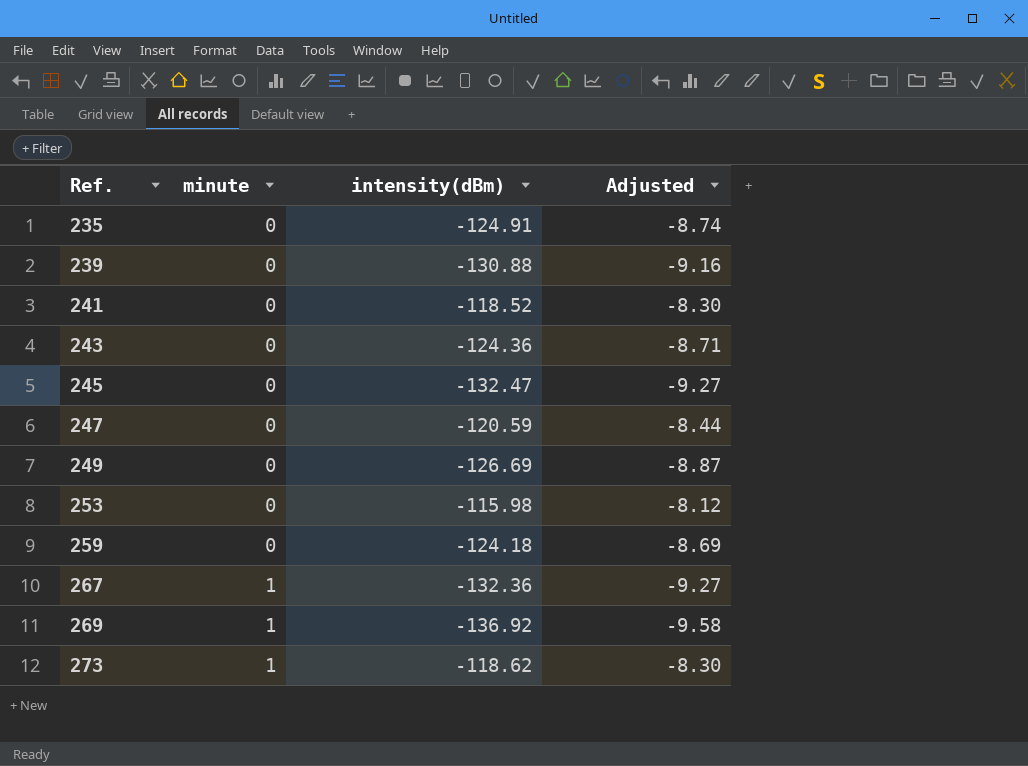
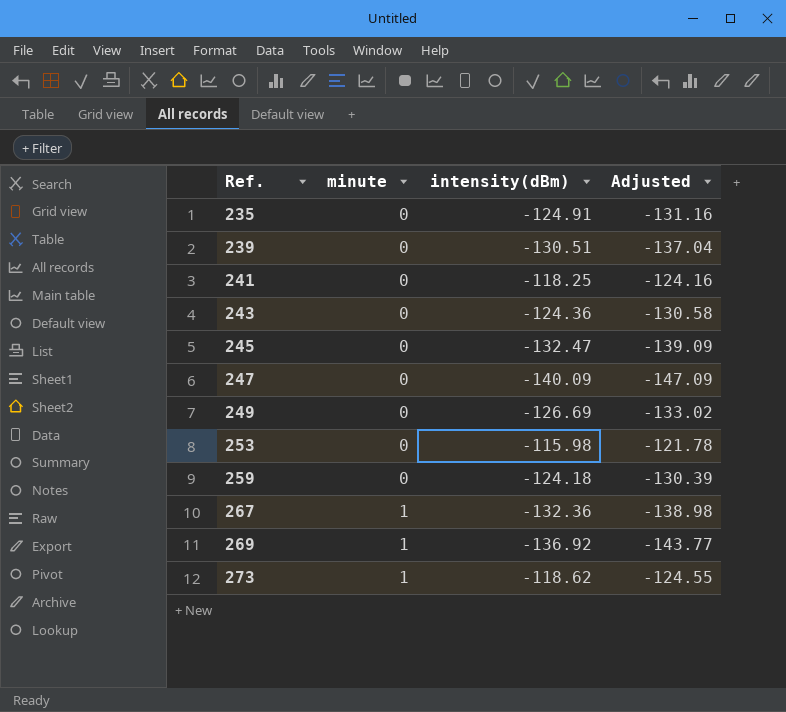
column Adjusted | formula: [intensity(dBm)] * 0.07 -> [intensity(dBm)] * 1.05
239 | intensity(dBm): -130.88 -> -130.51
241 | intensity(dBm): -118.52 -> -118.25
247 | intensity(dBm): -120.59 -> -140.09

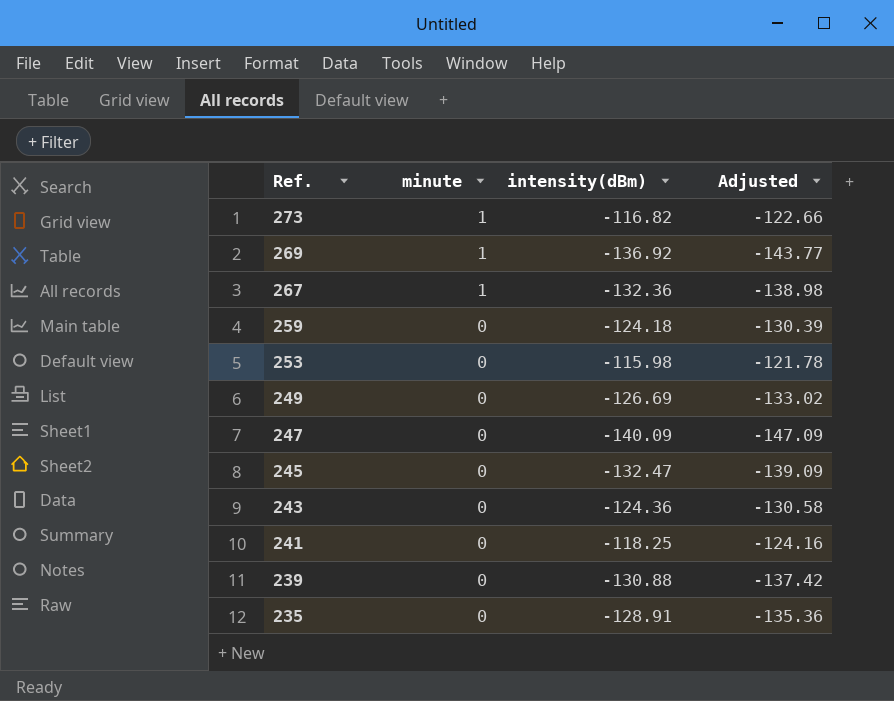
row order: Ref. ascending -> Ref. descending
273 | intensity(dBm): -118.62 -> -116.82
273 | Adjusted: -124.55 -> -122.66
239 | intensity(dBm): -130.51 -> -130.88
239 | Adjusted: -137.04 -> -137.42
235 | intensity(dBm): -124.91 -> -128.91
235 | Adjusted: -131.16 -> -135.36

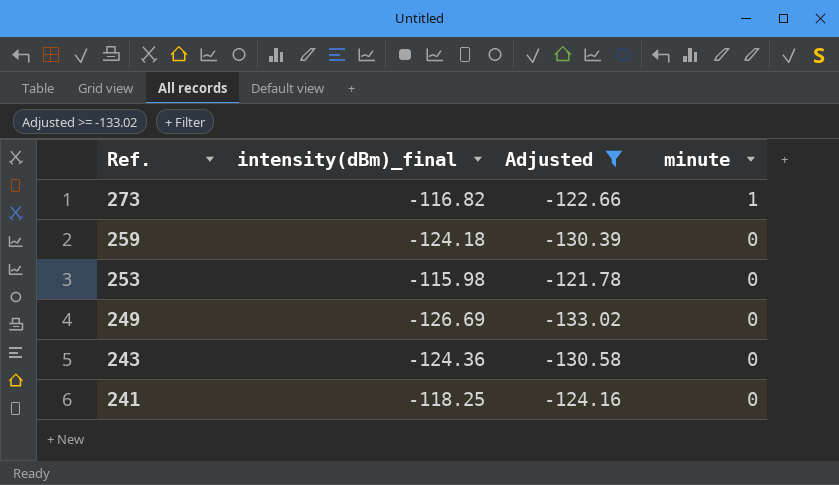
filter: none -> Adjusted >= -133.02
column name: intensity(dBm) -> intensity(dBm)_final
column minute | position: 2 -> 4

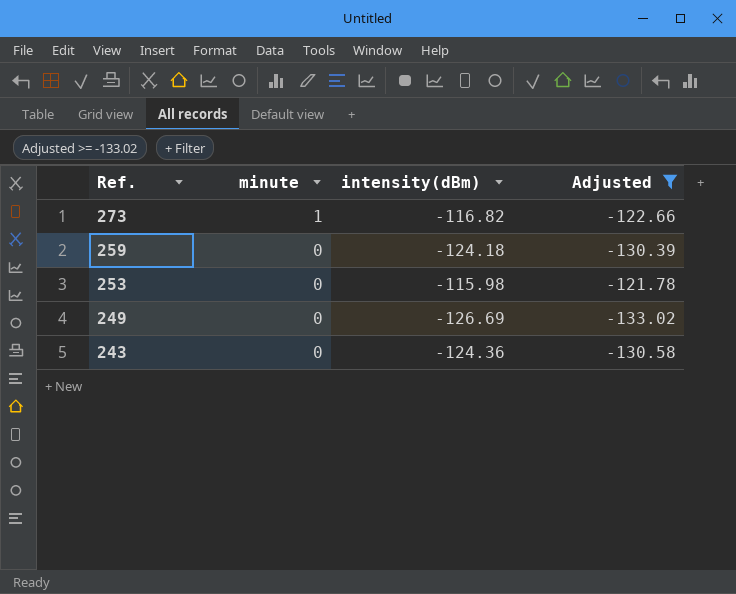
column minute | position: 4 -> 2
column name: intensity(dBm)_final -> intensity(dBm)
row 241: -118.25 | -124.16 | 0 -> none

